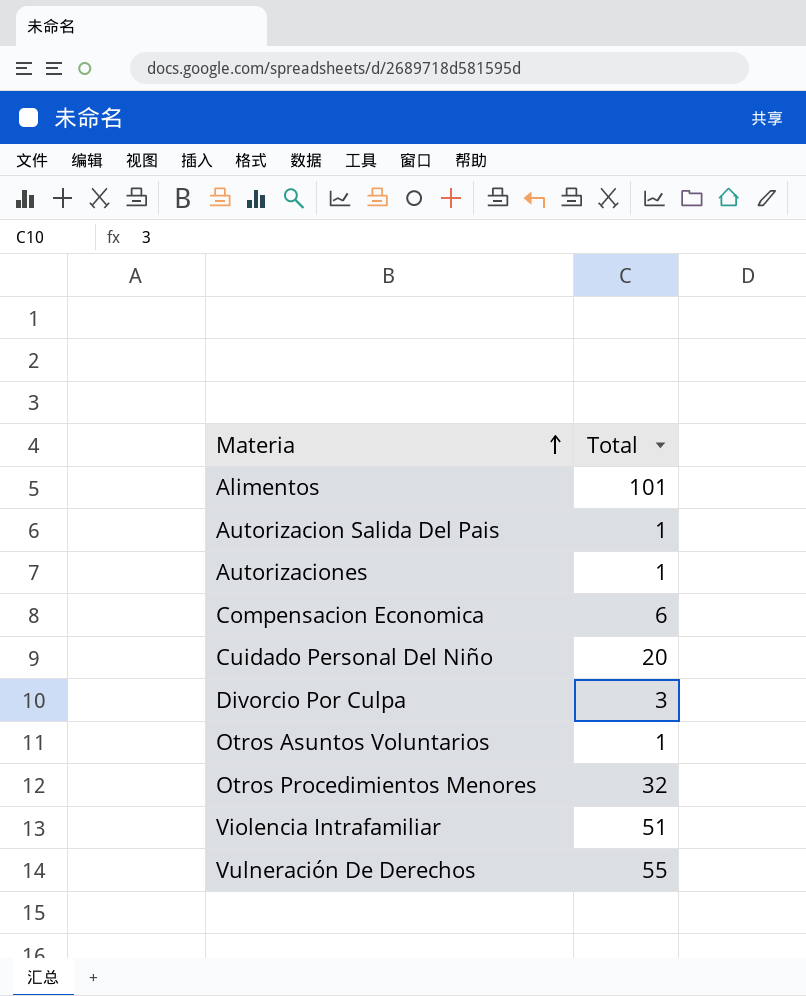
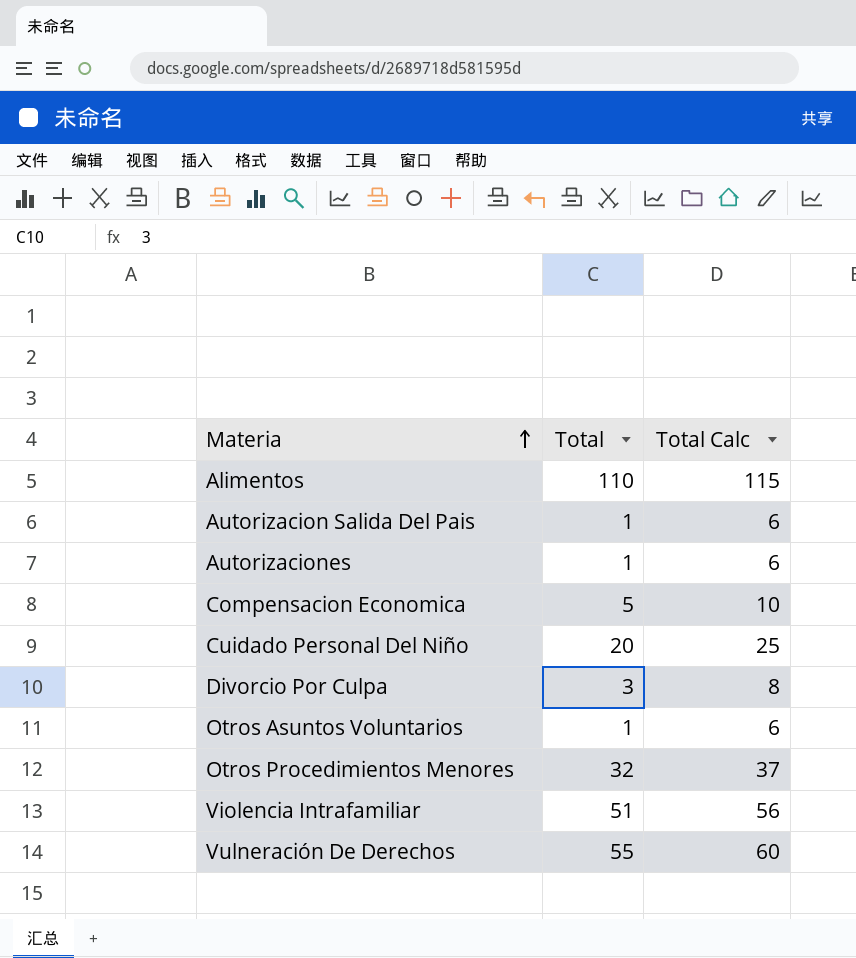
column Total Calc | formula: none -> [Total] + 5
Alimentos | Total: 101 -> 110
Compensacion Economica | Total: 6 -> 5

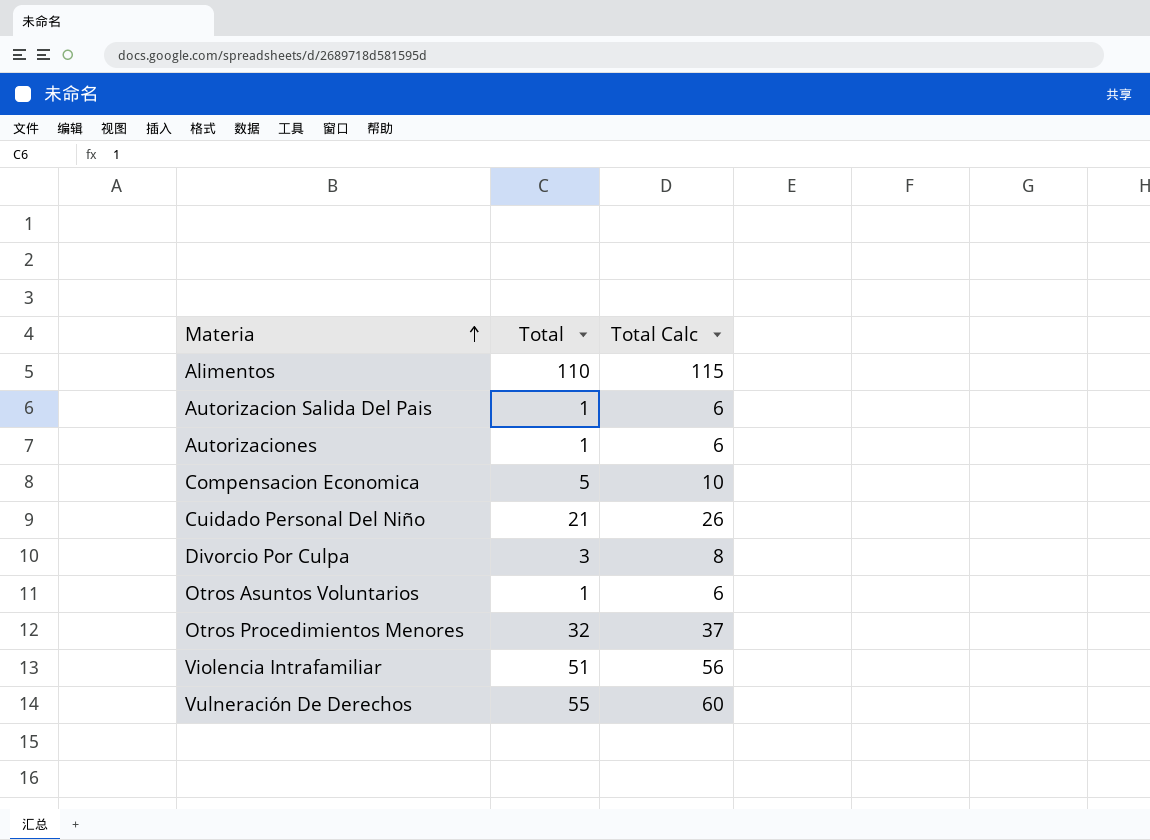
Cuidado Personal Del Niño | Total: 20 -> 21
Cuidado Personal Del Niño | Total Calc: 25 -> 26

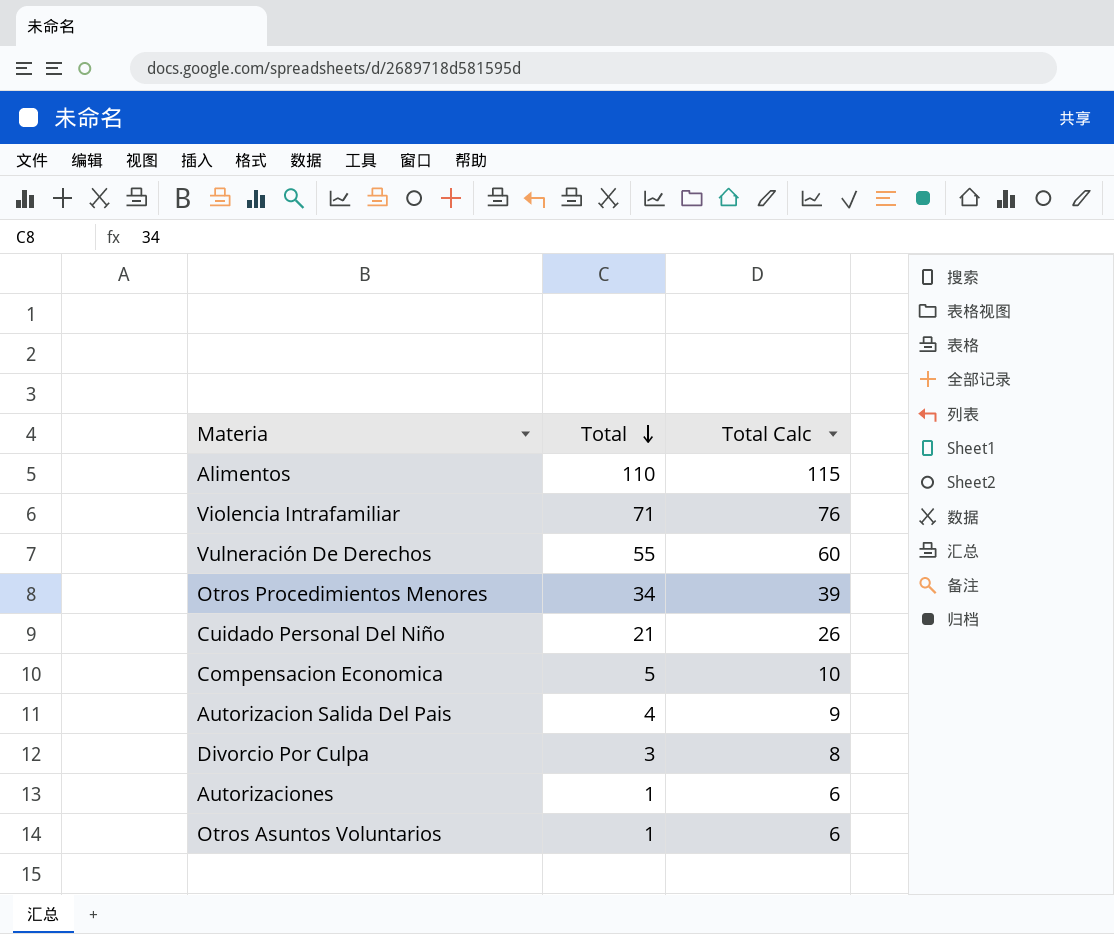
row order: Materia ascending -> Total descending
Violencia Intrafamiliar | Total: 51 -> 71
Violencia Intrafamiliar | Total Calc: 56 -> 76
Otros Procedimientos Menores | Total: 32 -> 34
Otros Procedimientos Menores | Total Calc: 37 -> 39
Autorizacion Salida Del Pais | Total: 1 -> 4
Autorizacion Salida Del Pais | Total Calc: 6 -> 9

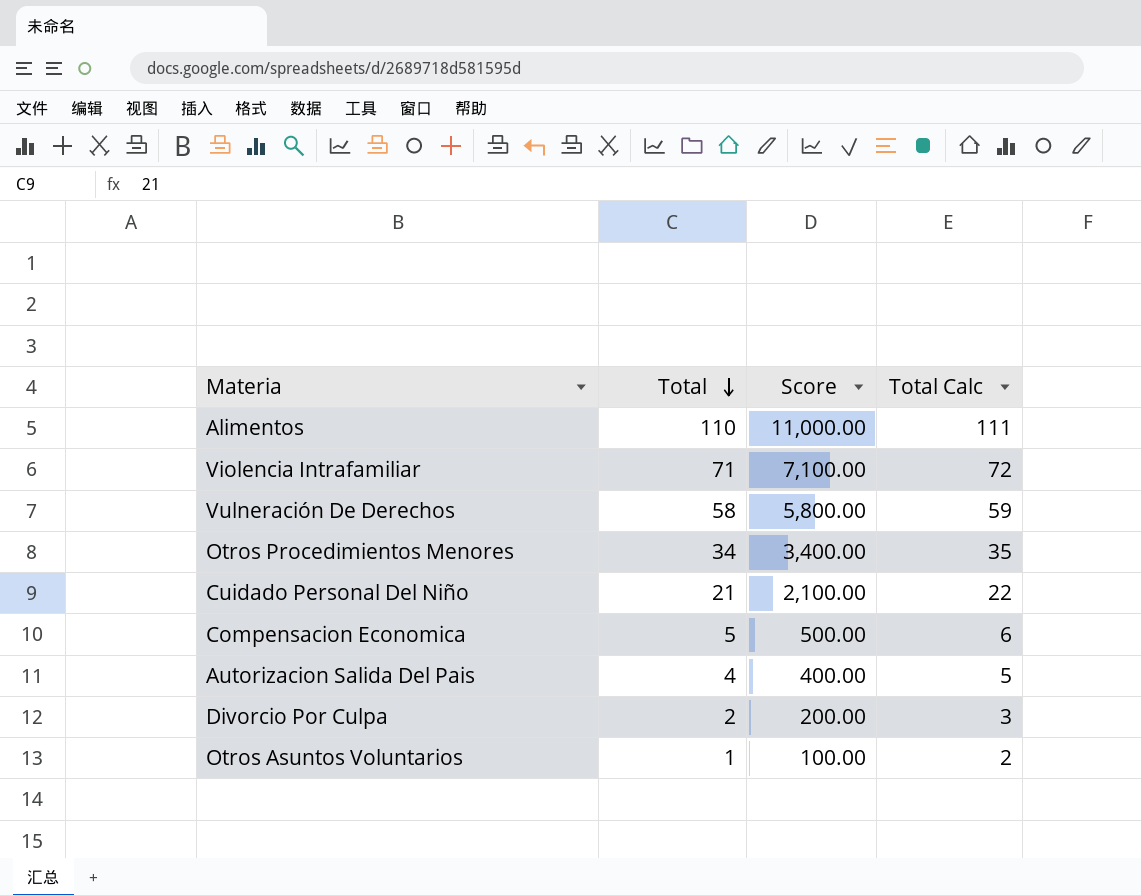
column Score | formula: none -> [Total] * 100
column Total Calc | formula: [Total] + 5 -> [Total] + 1
row Autorizaciones: 1 | 6 -> none
Vulneración De Derechos | Total: 55 -> 58
Divorcio Por Culpa | Total: 3 -> 2

